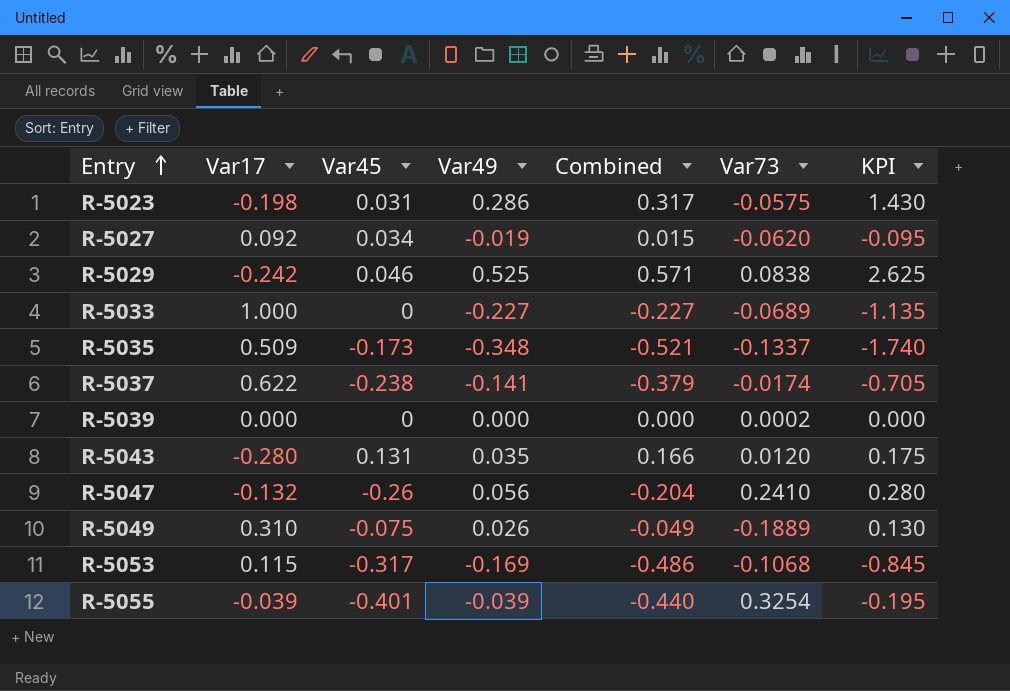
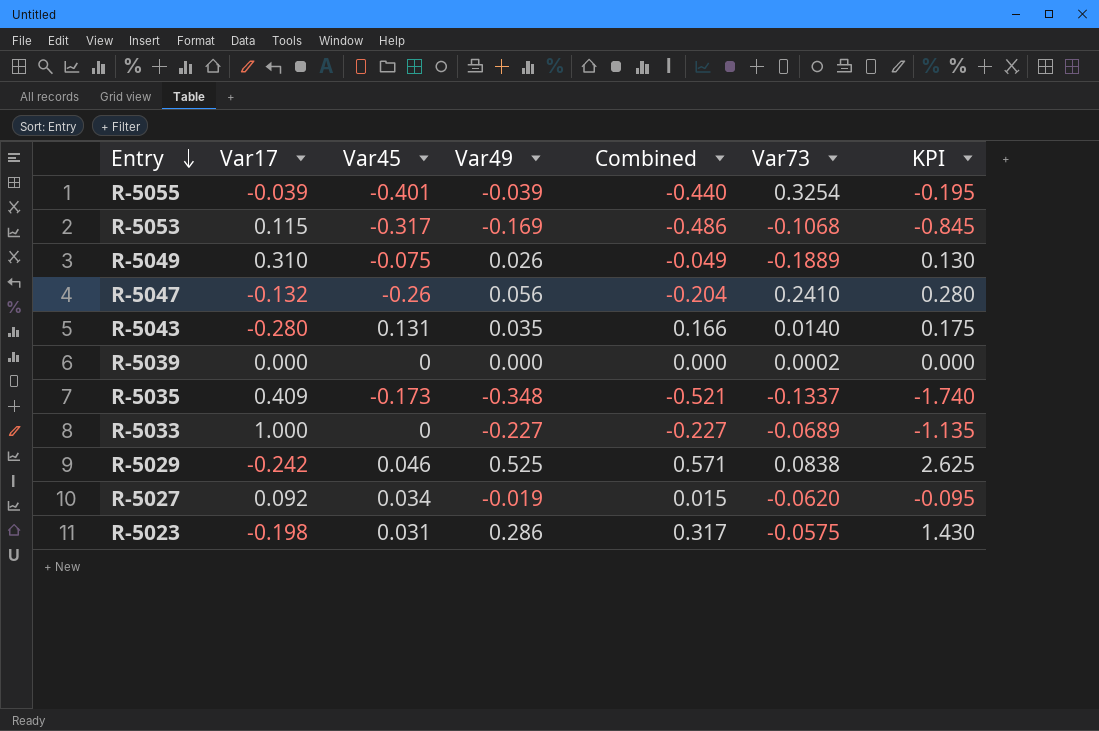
row order: Entry ascending -> Entry descending
row R-5037: 0.622 | -0.238 | -0.141 | -0.379 | -0.0174 | -0.705 -> none
R-5043 | Var73: 0.0120 -> 0.0140
R-5035 | Var17: 0.509 -> 0.409

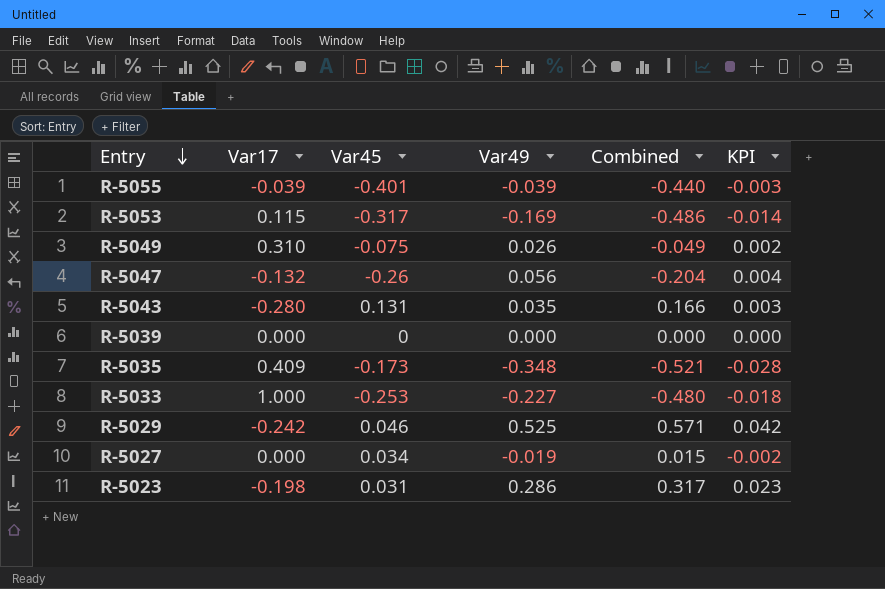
column Var73 | position: 6 -> none
column KPI | formula: [Var49] * 5 -> [Var49] * 0.08
R-5033 | Var45: 0 -> -0.253
R-5033 | Combined: -0.227 -> -0.480
R-5027 | Var17: 0.092 -> 0.000

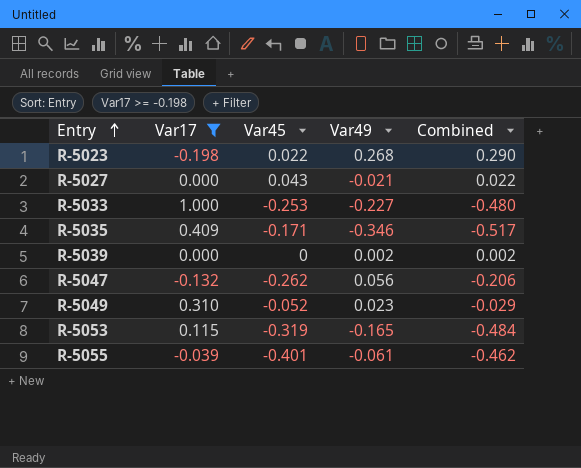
filter: none -> Var17 >= -0.198
row order: Entry descending -> Entry ascending
column KPI | formula: [Var49] * 0.08 -> none
R-5023 | Var45: 0.031 -> 0.022
R-5023 | Var49: 0.286 -> 0.268
R-5023 | Combined: 0.317 -> 0.290
R-5027 | Var45: 0.034 -> 0.043
R-5027 | Var49: -0.019 -> -0.021
R-5027 | Combined: 0.015 -> 0.022
R-5035 | Var45: -0.173 -> -0.171
R-5035 | Var49: -0.348 -> -0.346
R-5035 | Combined: -0.521 -> -0.517
R-5039 | Var49: 0.000 -> 0.002
R-5039 | Combined: 0.000 -> 0.002
R-5047 | Var45: -0.26 -> -0.262
R-5047 | Combined: -0.204 -> -0.206
R-5049 | Var45: -0.075 -> -0.052
R-5049 | Var49: 0.026 -> 0.023
R-5049 | Combined: -0.049 -> -0.029
R-5053 | Var45: -0.317 -> -0.319
R-5053 | Var49: -0.169 -> -0.165
R-5053 | Combined: -0.486 -> -0.484
R-5055 | Var49: -0.039 -> -0.061
R-5055 | Combined: -0.440 -> -0.462

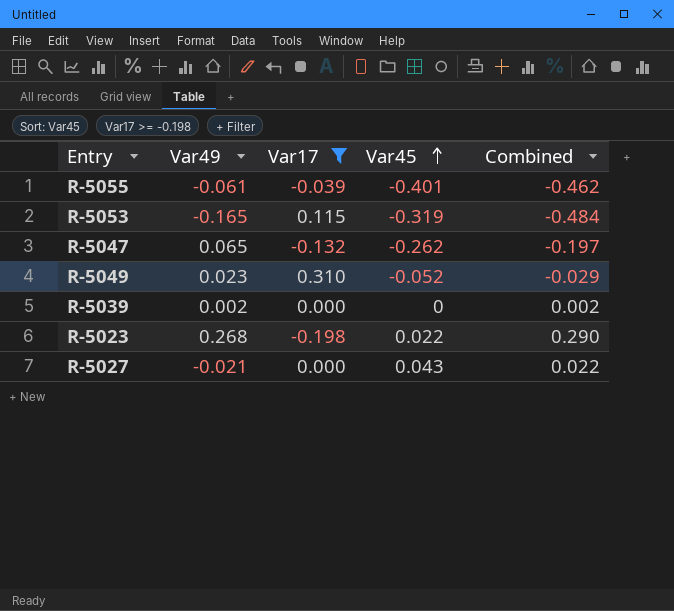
row order: Entry ascending -> Var45 ascending
column Var49 | position: 4 -> 2
row R-5033: 1.000 | -0.253 | -0.227 | -0.480 -> none
row R-5035: 0.409 | -0.171 | -0.346 | -0.517 -> none
R-5047 | Var49: 0.056 -> 0.065
R-5047 | Combined: -0.206 -> -0.197

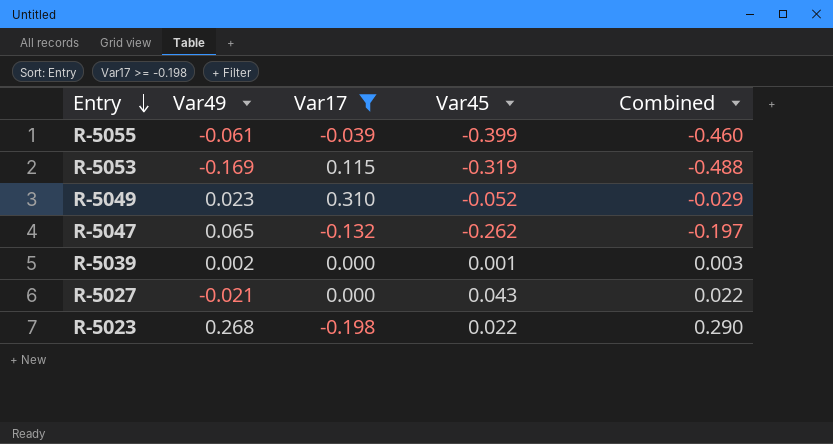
row order: Var45 ascending -> Entry descending
R-5055 | Var45: -0.401 -> -0.399
R-5055 | Combined: -0.462 -> -0.460
R-5053 | Var49: -0.165 -> -0.169
R-5053 | Combined: -0.484 -> -0.488
R-5039 | Var45: 0 -> 0.001
R-5039 | Combined: 0.002 -> 0.003

